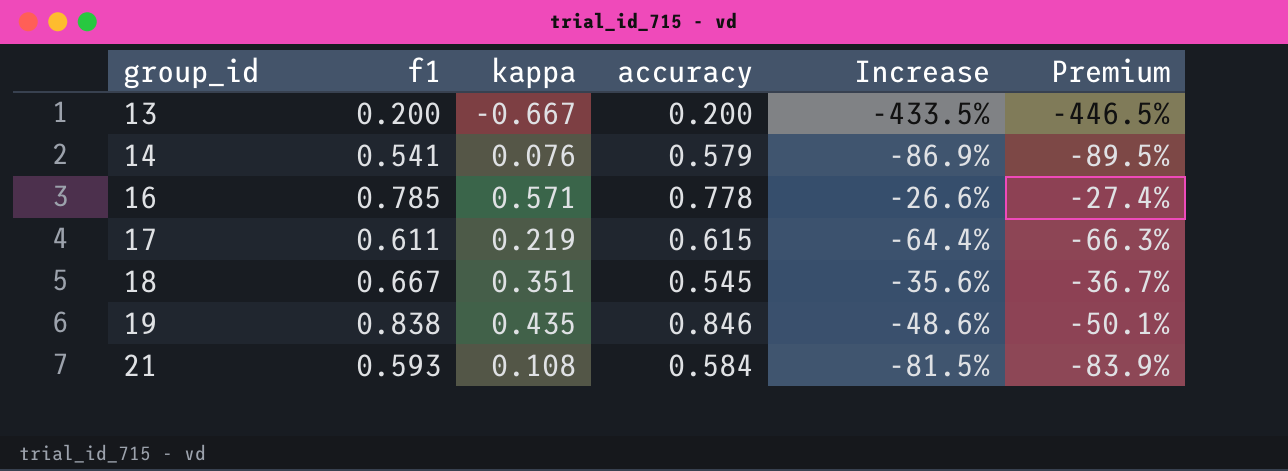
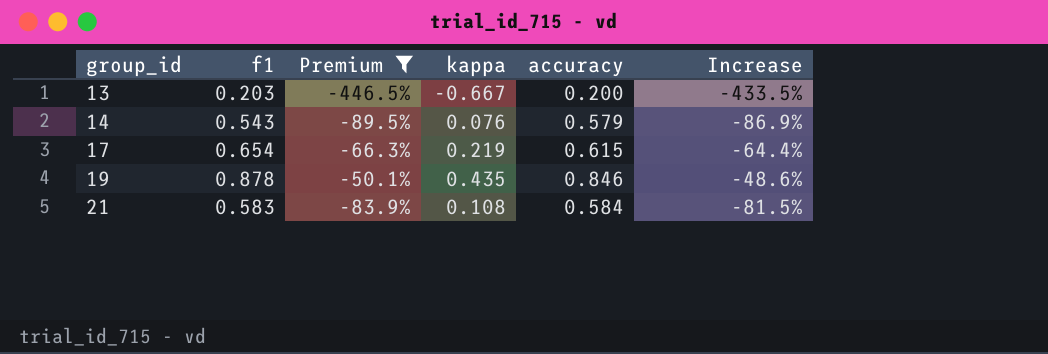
filter: none -> Premium <= -50.1%
column Premium | position: 6 -> 3
13 | f1: 0.200 -> 0.203
14 | f1: 0.541 -> 0.543
17 | f1: 0.611 -> 0.654
19 | f1: 0.838 -> 0.878
21 | f1: 0.593 -> 0.583

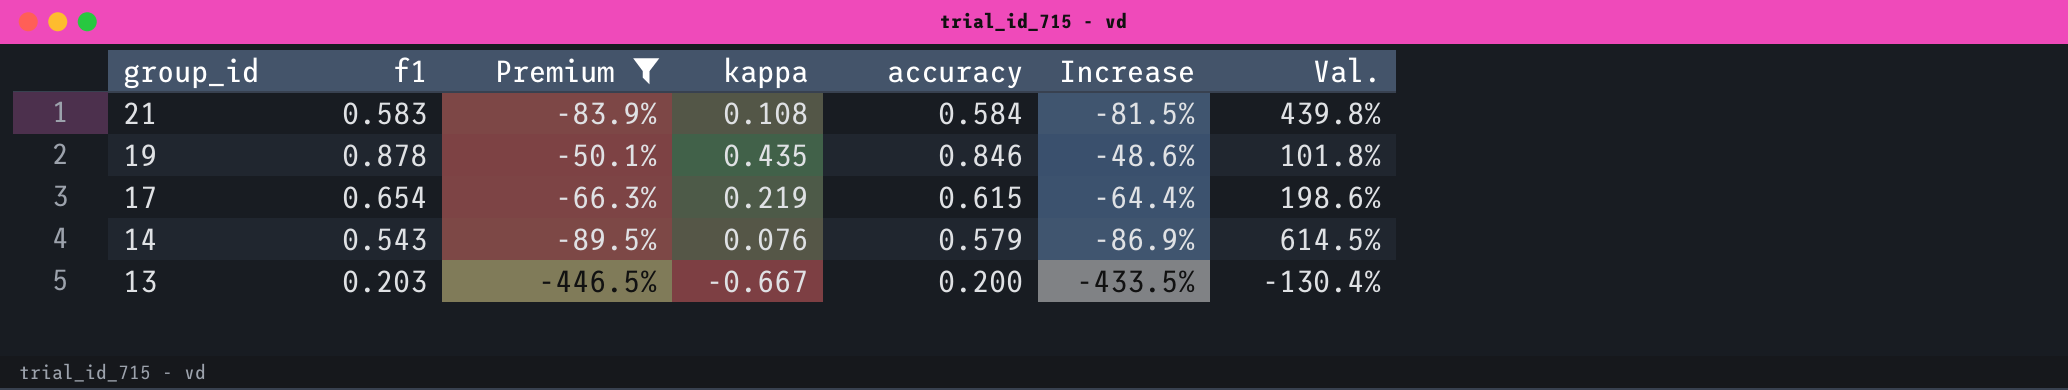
row order: group_id ascending -> group_id descending
column Val. | formula: none -> ([f1] - [kappa]) / [kappa]

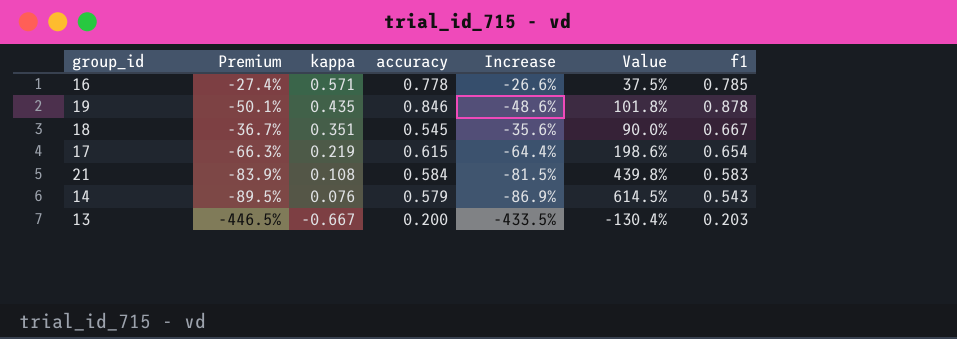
filter: Premium <= -50.1% -> none
row order: group_id descending -> kappa descending
column name: Val. -> Value
column f1 | position: 2 -> 7

